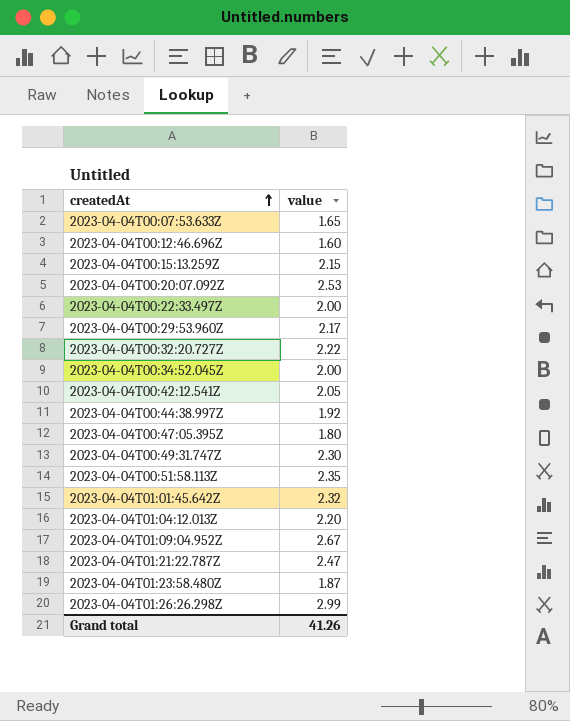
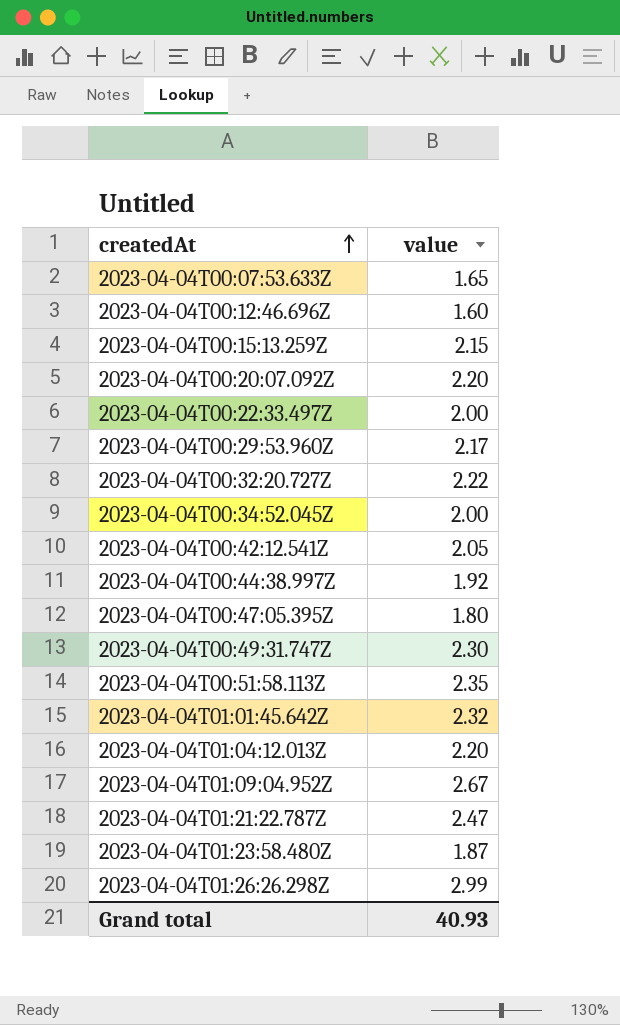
2023-04-04T00:20:07.092Z | value: 2.53 -> 2.20
Grand total | value: 41.26 -> 40.93

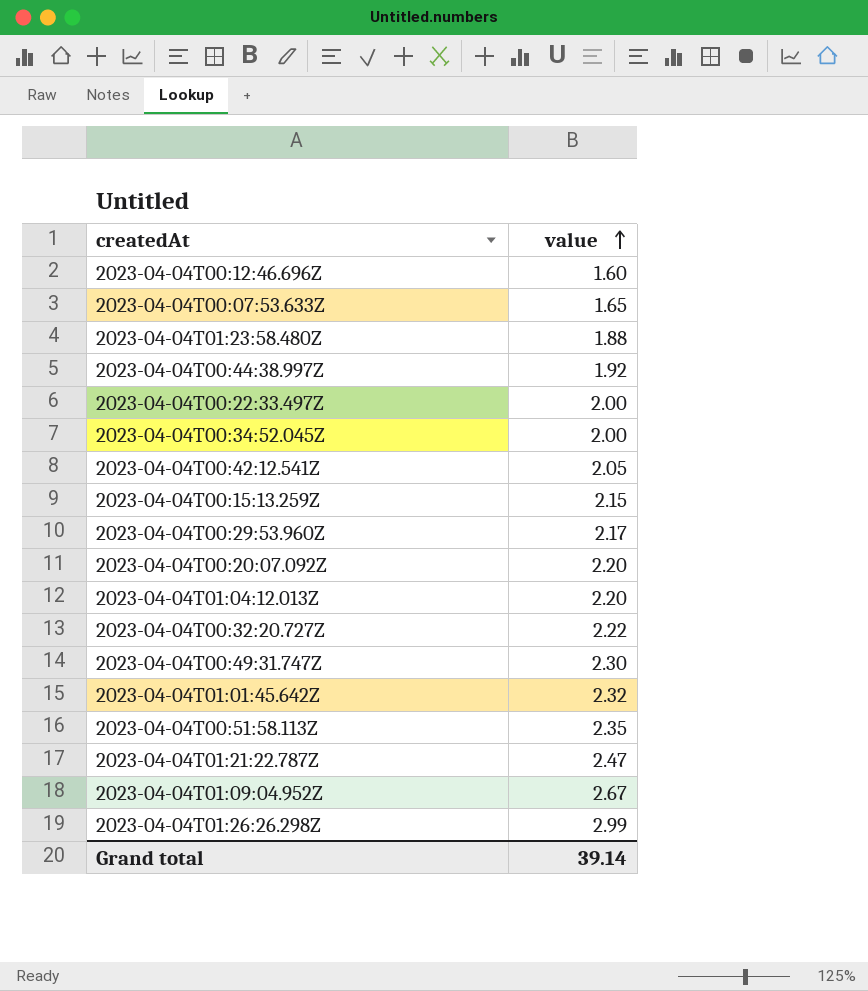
row order: createdAt ascending -> value ascending
row 2023-04-04T00:47:05.395Z: 1.80 -> none
2023-04-04T01:23:58.480Z | value: 1.87 -> 1.88
Grand total | value: 40.93 -> 39.14

